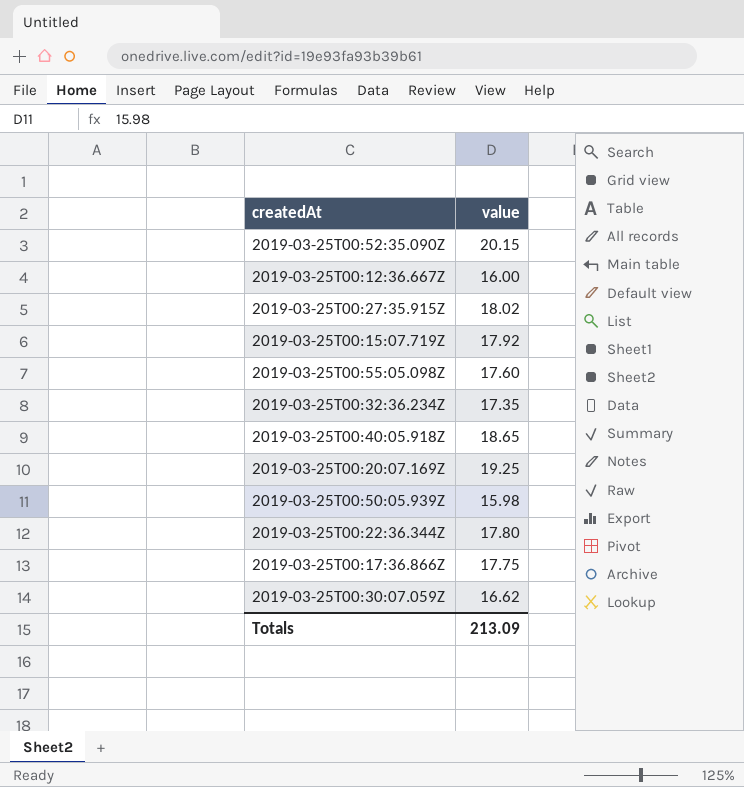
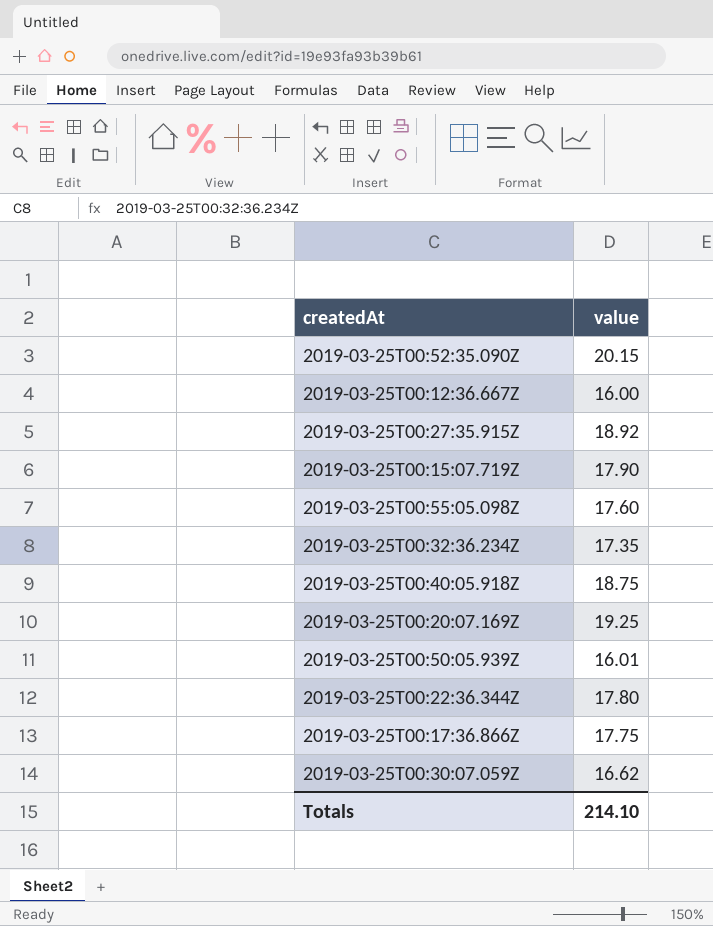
2019-03-25T00:27:35.915Z | value: 18.02 -> 18.92
2019-03-25T00:15:07.719Z | value: 17.92 -> 17.90
2019-03-25T00:40:05.918Z | value: 18.65 -> 18.75
2019-03-25T00:50:05.939Z | value: 15.98 -> 16.01
Totals | value: 213.09 -> 214.10

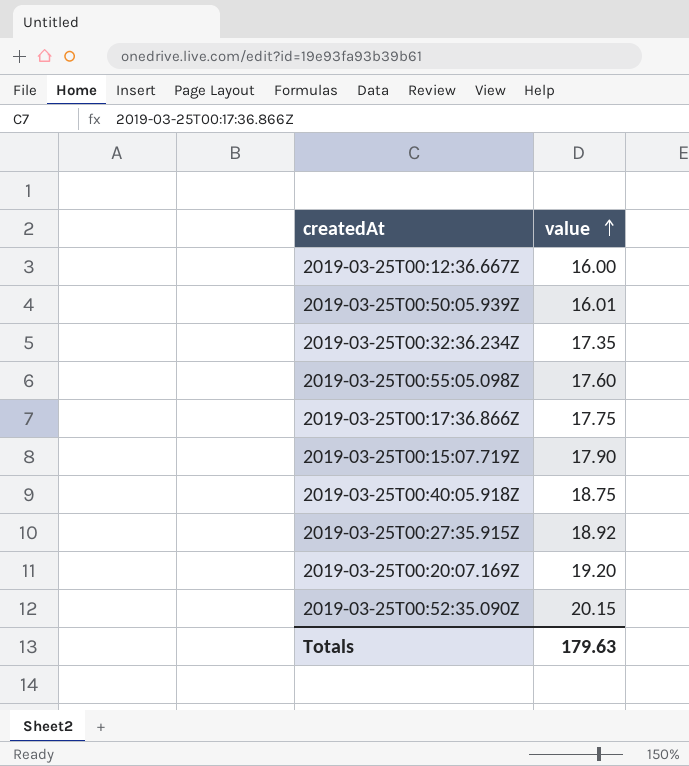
row order: none -> value ascending
row 2019-03-25T00:22:36.344Z: 17.80 -> none
row 2019-03-25T00:30:07.059Z: 16.62 -> none
2019-03-25T00:20:07.169Z | value: 19.25 -> 19.20
Totals | value: 214.10 -> 179.63

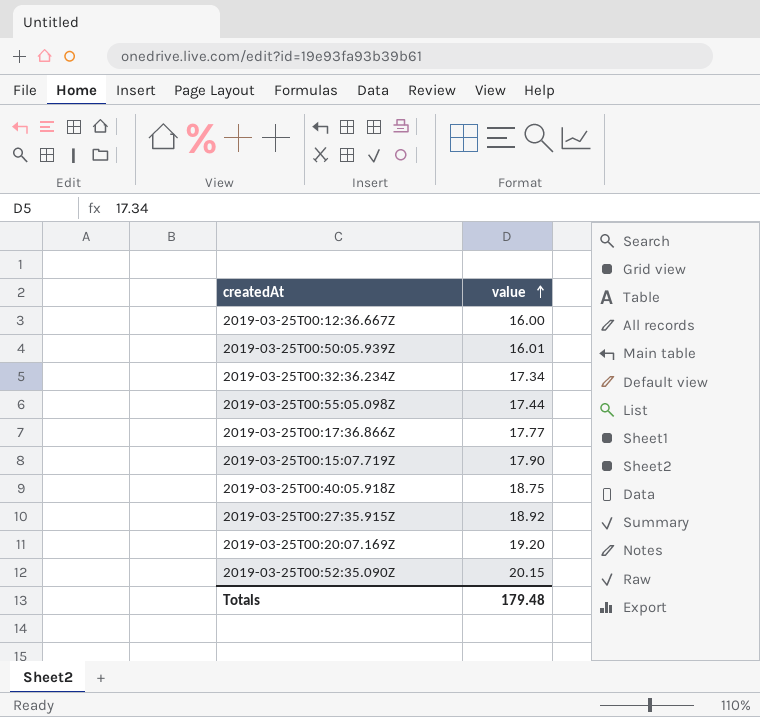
2019-03-25T00:32:36.234Z | value: 17.35 -> 17.34
2019-03-25T00:55:05.098Z | value: 17.60 -> 17.44
2019-03-25T00:17:36.866Z | value: 17.75 -> 17.77
Totals | value: 179.63 -> 179.48

